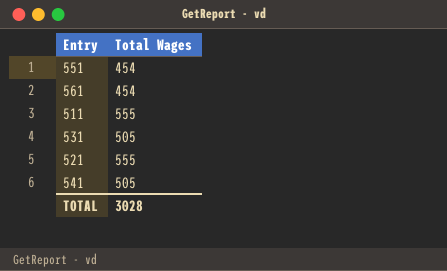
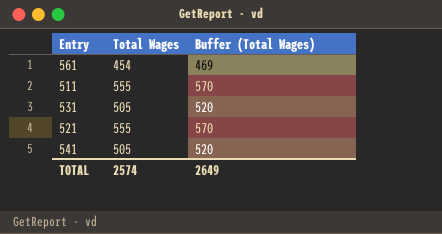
column Buffer (Total Wages) | formula: none -> [Total Wages] + 15
row 551: 454 -> none
TOTAL | Total Wages: 3028 -> 2574

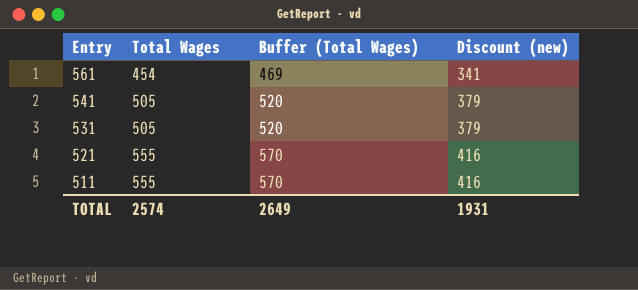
row order: none -> Entry descending
column Discount (new) | formula: none -> [Total Wages] * 0.75

